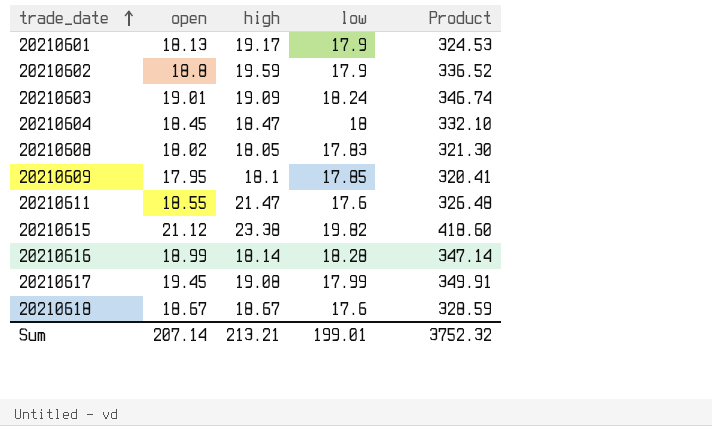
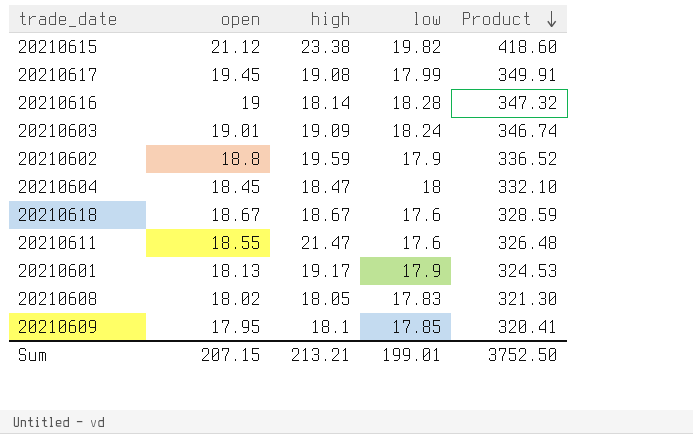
row order: trade_date ascending -> Product descending
20210616 | open: 18.99 -> 19
20210616 | Product: 347.14 -> 347.32
Sum | open: 207.14 -> 207.15
Sum | Product: 3752.32 -> 3752.50

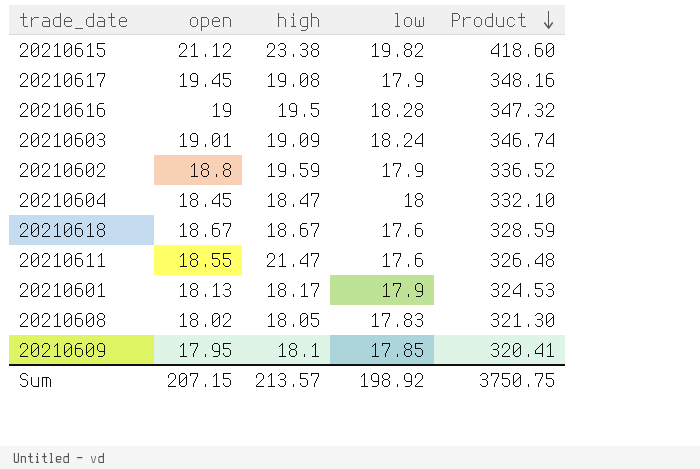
20210617 | low: 17.99 -> 17.9
20210617 | Product: 349.91 -> 348.16
20210616 | high: 18.14 -> 19.5
20210601 | high: 19.17 -> 18.17
Sum | high: 213.21 -> 213.57
Sum | low: 199.01 -> 198.92
Sum | Product: 3752.50 -> 3750.75

